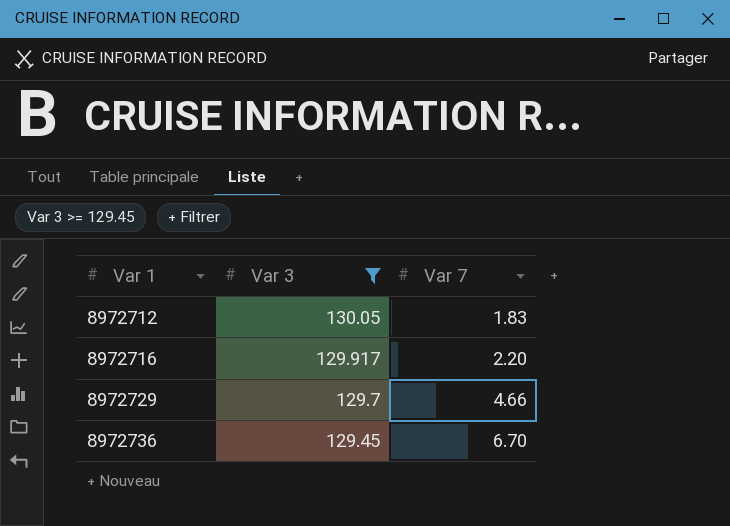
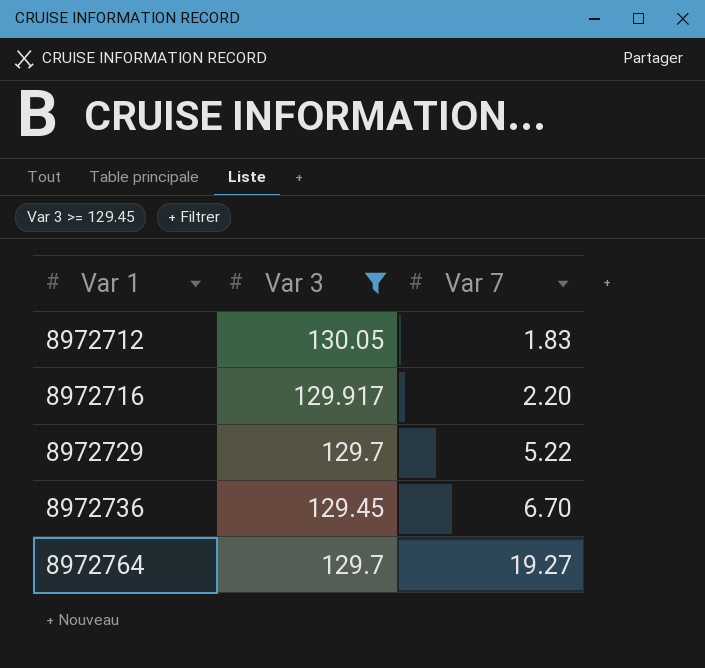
8972729 | Var 7: 4.66 -> 5.22
row 8972764: none -> 129.7 | 19.27

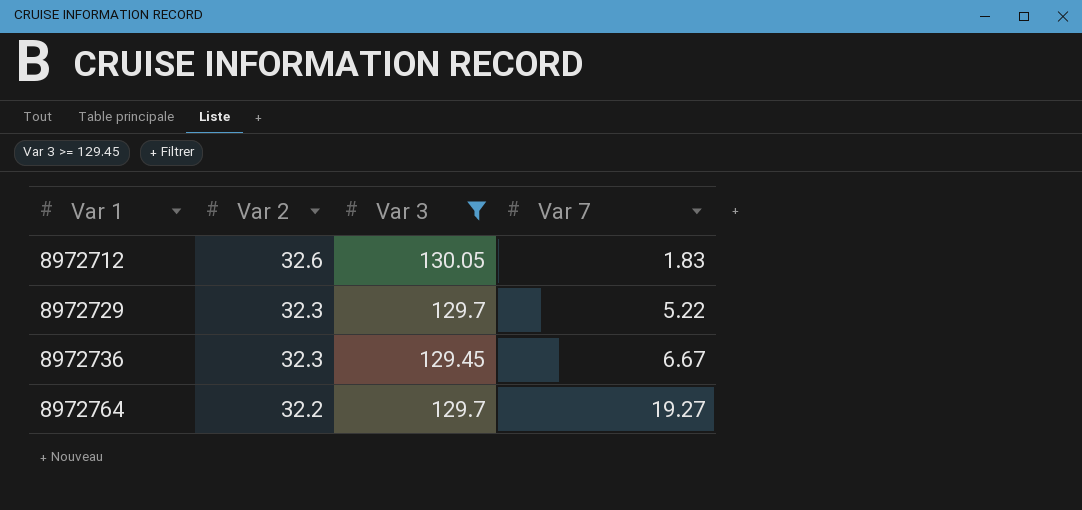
column Var 2 | position: none -> 2
row 8972716: 129.917 | 2.20 -> none
8972736 | Var 7: 6.70 -> 6.67

